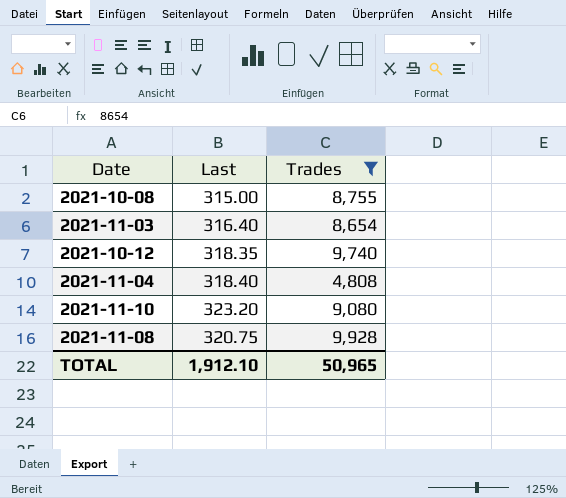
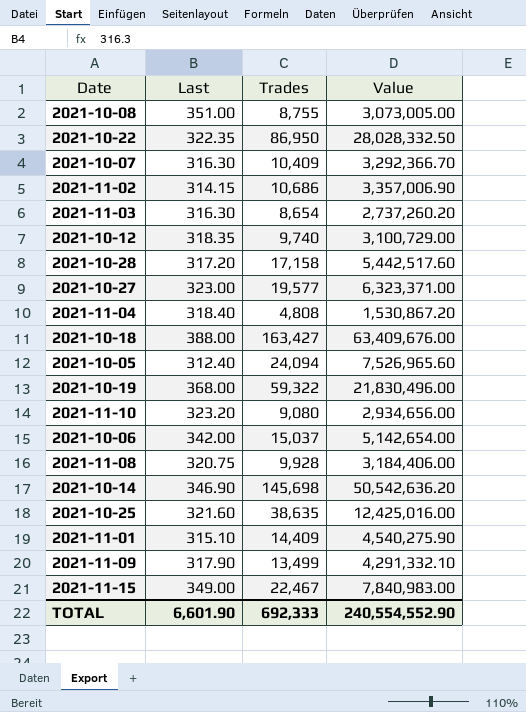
filter: Trades <= 9,928 -> none
column Value | formula: none -> [Last] * [Trades]
2021-10-08 | Last: 315.00 -> 351.00
2021-11-03 | Last: 316.40 -> 316.30
TOTAL | Last: 1,912.10 -> 6,601.90
TOTAL | Trades: 50,965 -> 692,333

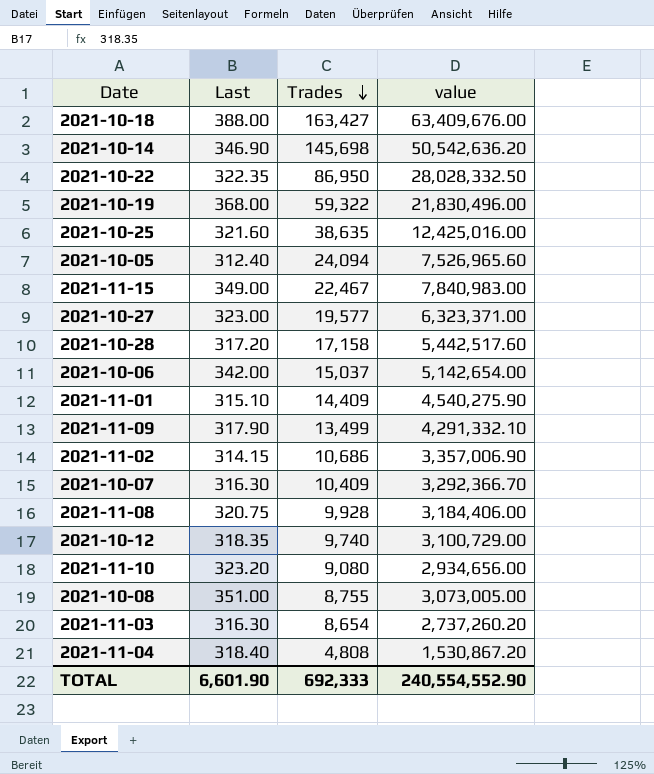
row order: none -> Trades descending
column name: Value -> value

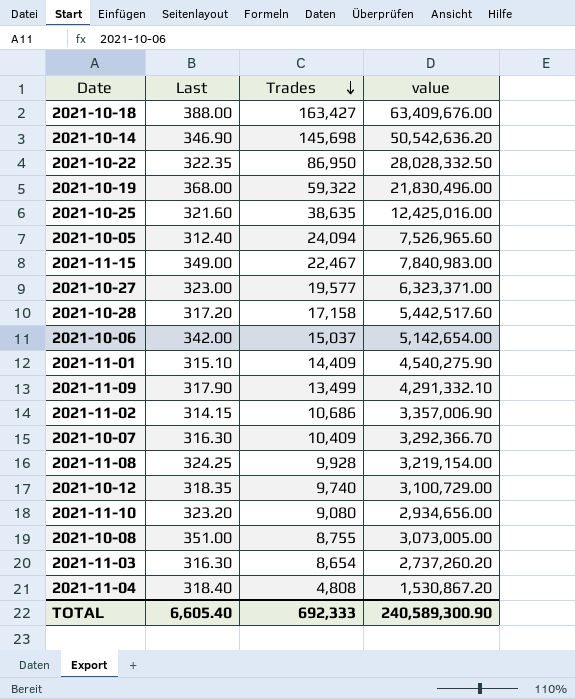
2021-11-08 | Last: 320.75 -> 324.25
2021-11-08 | value: 3,184,406.00 -> 3,219,154.00
TOTAL | Last: 6,601.90 -> 6,605.40
TOTAL | value: 240,554,552.90 -> 240,589,300.90

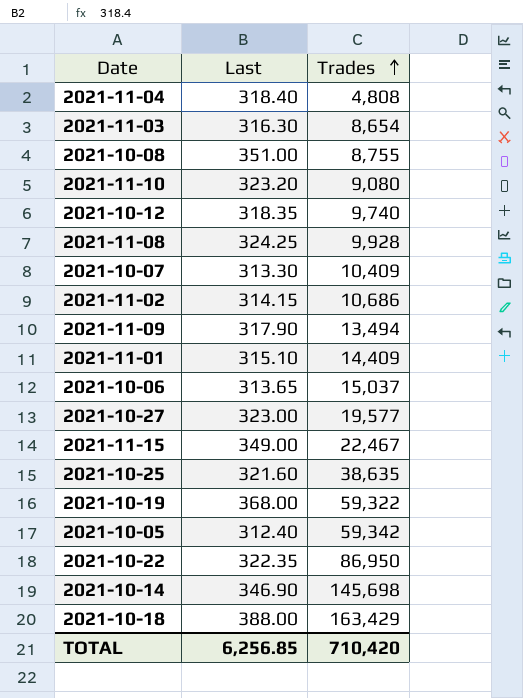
row order: Trades descending -> Trades ascending
column value | formula: [Last] * [Trades] -> none
row 2021-10-28: 317.20 | 17,158 | 5,442,517.60 -> none
2021-10-07 | Last: 316.30 -> 313.30
2021-11-09 | Trades: 13,499 -> 13,494
2021-10-06 | Last: 342.00 -> 313.65
2021-10-05 | Trades: 24,094 -> 59,342
2021-10-18 | Trades: 163,427 -> 163,429
TOTAL | Last: 6,605.40 -> 6,256.85
TOTAL | Trades: 692,333 -> 710,420

